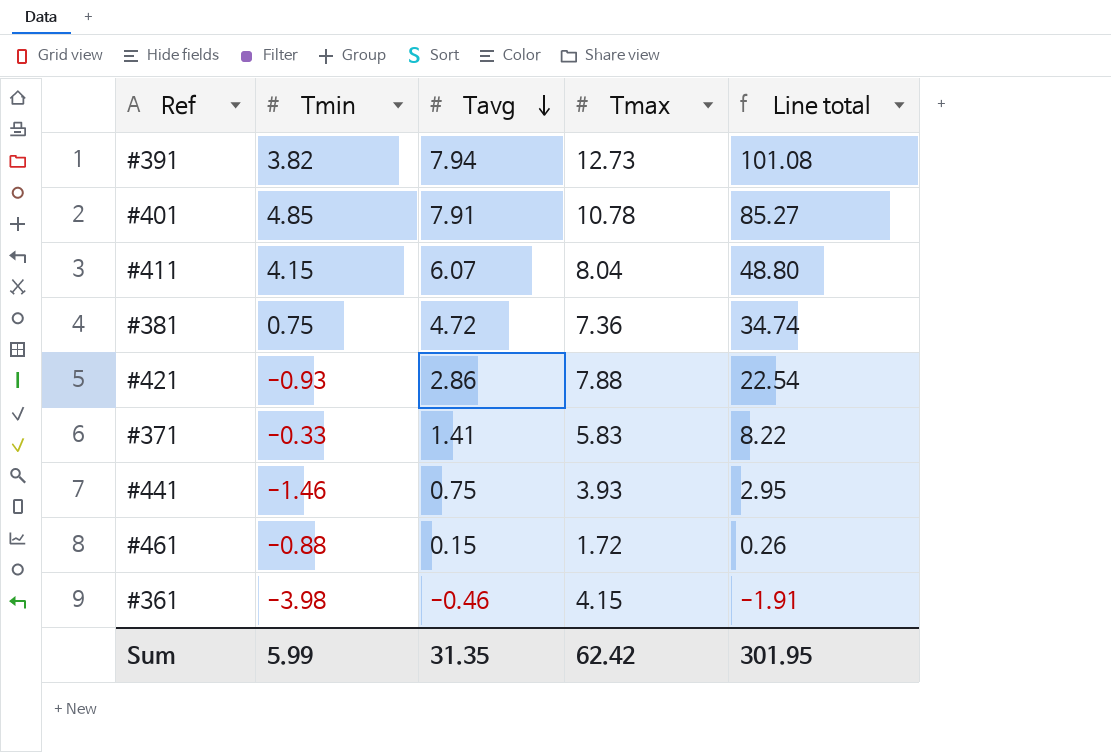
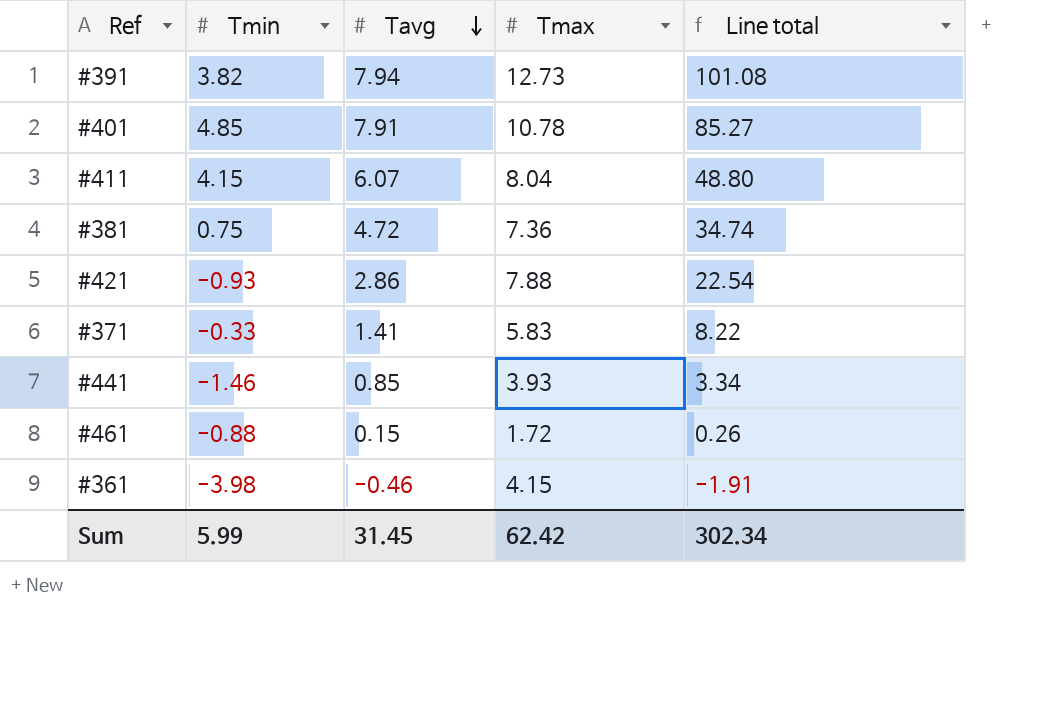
#441 | Tavg: 0.75 -> 0.85
#441 | Line total: 2.95 -> 3.34
Sum | Tavg: 31.35 -> 31.45
Sum | Line total: 301.95 -> 302.34

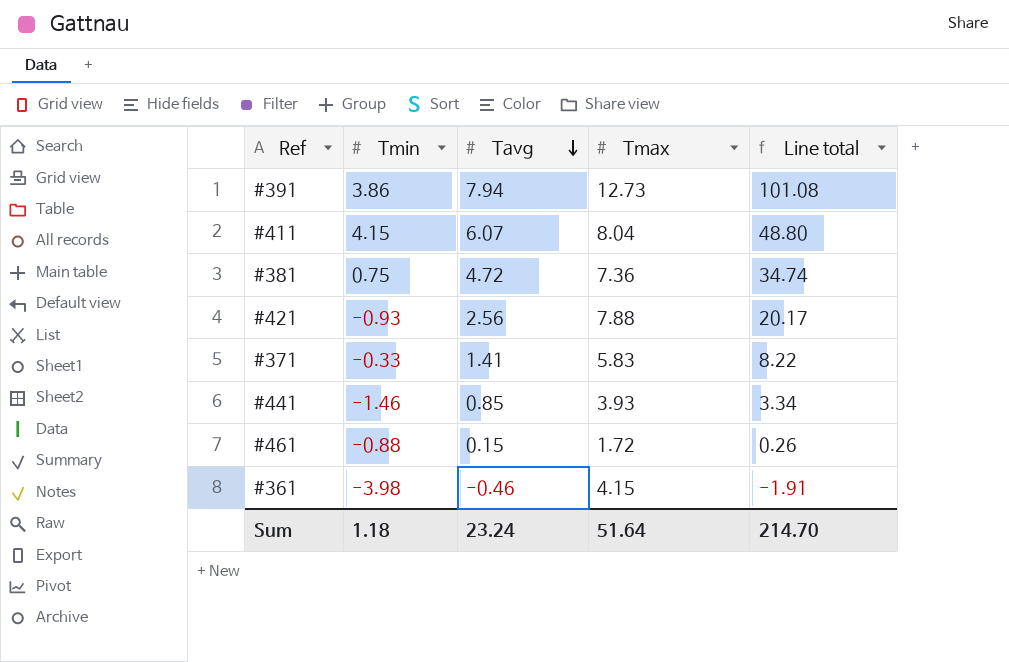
row #401: 4.85 | 7.91 | 10.78 | 85.27 -> none
#391 | Tmin: 3.82 -> 3.86
#421 | Tavg: 2.86 -> 2.56
#421 | Line total: 22.54 -> 20.17
Sum | Tmin: 5.99 -> 1.18
Sum | Tavg: 31.45 -> 23.24
Sum | Tmax: 62.42 -> 51.64
Sum | Line total: 302.34 -> 214.70

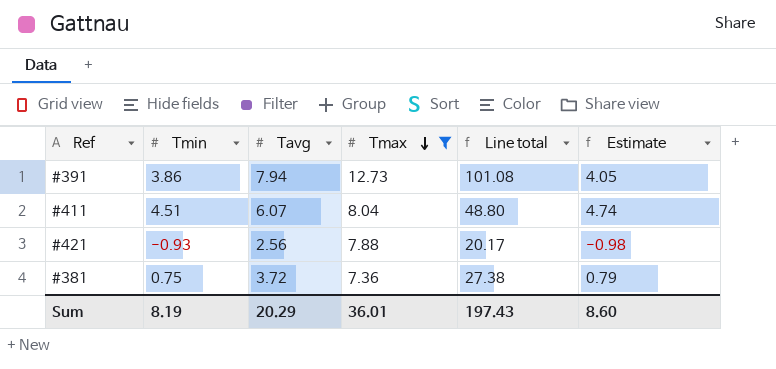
filter: none -> Tmax >= 7.36
row order: Tavg descending -> Tmax descending
column Estimate | formula: none -> [Tmin] * 1.05
#411 | Tmin: 4.15 -> 4.51
#381 | Tavg: 4.72 -> 3.72
#381 | Line total: 34.74 -> 27.38
Sum | Tmin: 1.18 -> 8.19
Sum | Tavg: 23.24 -> 20.29
Sum | Tmax: 51.64 -> 36.01
Sum | Line total: 214.70 -> 197.43

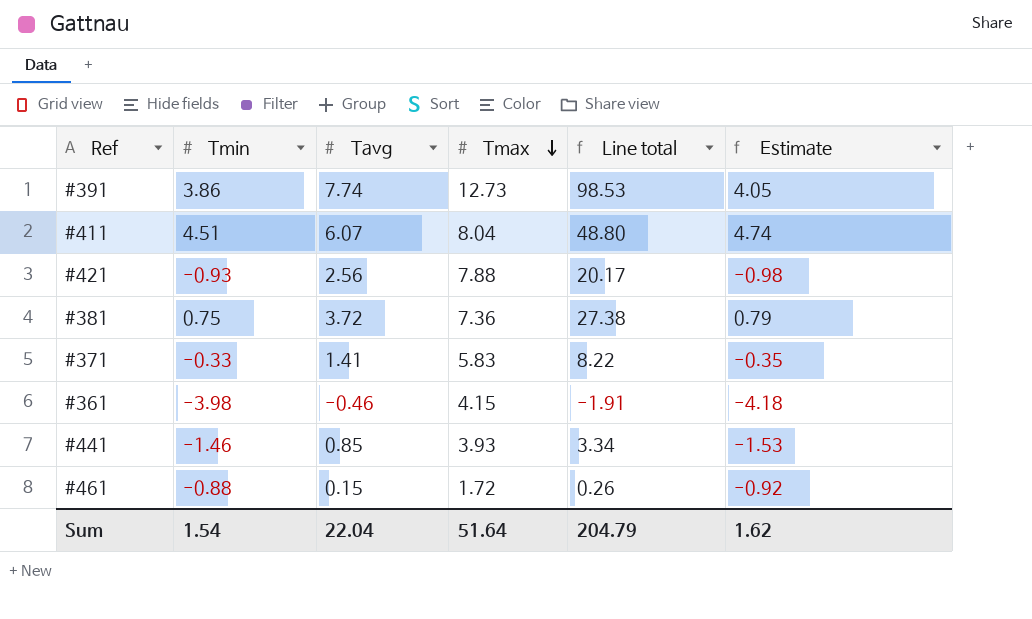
filter: Tmax >= 7.36 -> none
#391 | Tavg: 7.94 -> 7.74
#391 | Line total: 101.08 -> 98.53
Sum | Tmin: 8.19 -> 1.54
Sum | Tavg: 20.29 -> 22.04
Sum | Tmax: 36.01 -> 51.64
Sum | Line total: 197.43 -> 204.79
Sum | Estimate: 8.60 -> 1.62

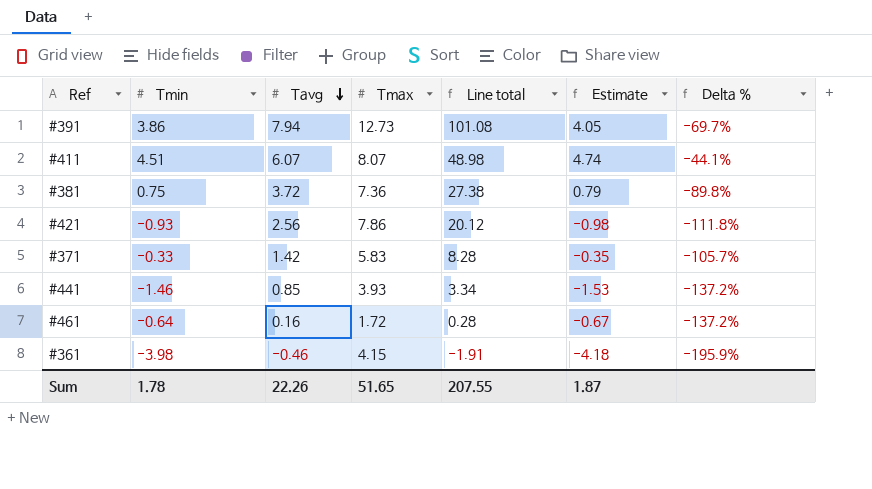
row order: Tmax descending -> Tavg descending
column Delta % | formula: none -> ([Tmin] - [Tmax]) / [Tmax]
#391 | Tavg: 7.74 -> 7.94
#391 | Line total: 98.53 -> 101.08
#411 | Tmax: 8.04 -> 8.07
#411 | Line total: 48.80 -> 48.98
#421 | Tmax: 7.88 -> 7.86
#421 | Line total: 20.17 -> 20.12
#371 | Tavg: 1.41 -> 1.42
#371 | Line total: 8.22 -> 8.28
#461 | Tmin: -0.88 -> -0.64
#461 | Tavg: 0.15 -> 0.16
#461 | Line total: 0.26 -> 0.28
#461 | Estimate: -0.92 -> -0.67
Sum | Tmin: 1.54 -> 1.78
Sum | Tavg: 22.04 -> 22.26
Sum | Tmax: 51.64 -> 51.65
Sum | Line total: 204.79 -> 207.55
Sum | Estimate: 1.62 -> 1.87

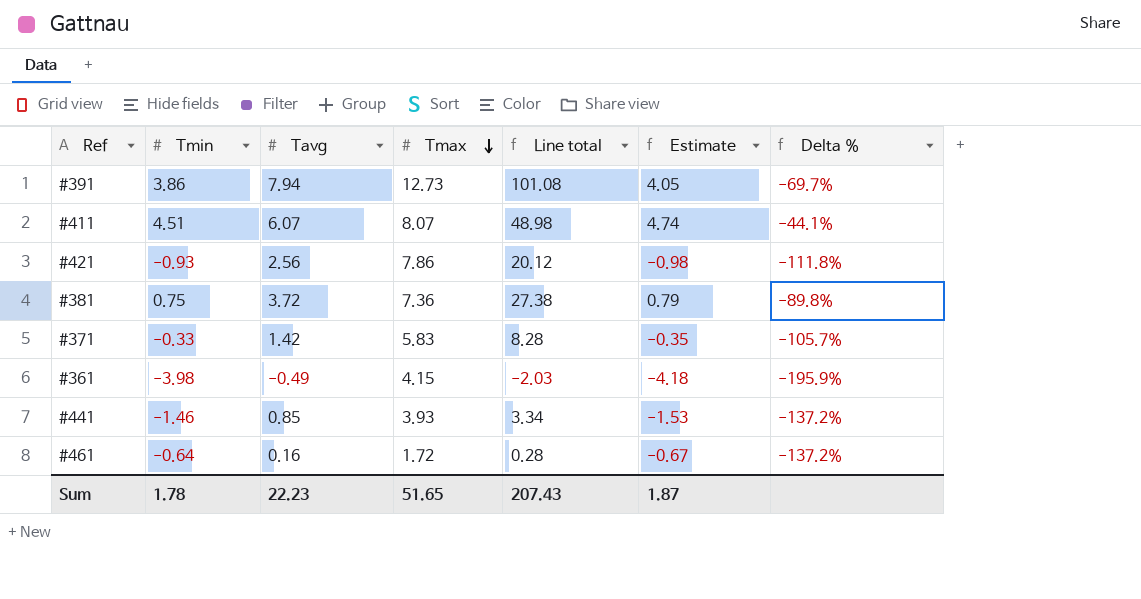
row order: Tavg descending -> Tmax descending
#361 | Tavg: -0.46 -> -0.49
#361 | Line total: -1.91 -> -2.03
Sum | Tavg: 22.26 -> 22.23
Sum | Line total: 207.55 -> 207.43

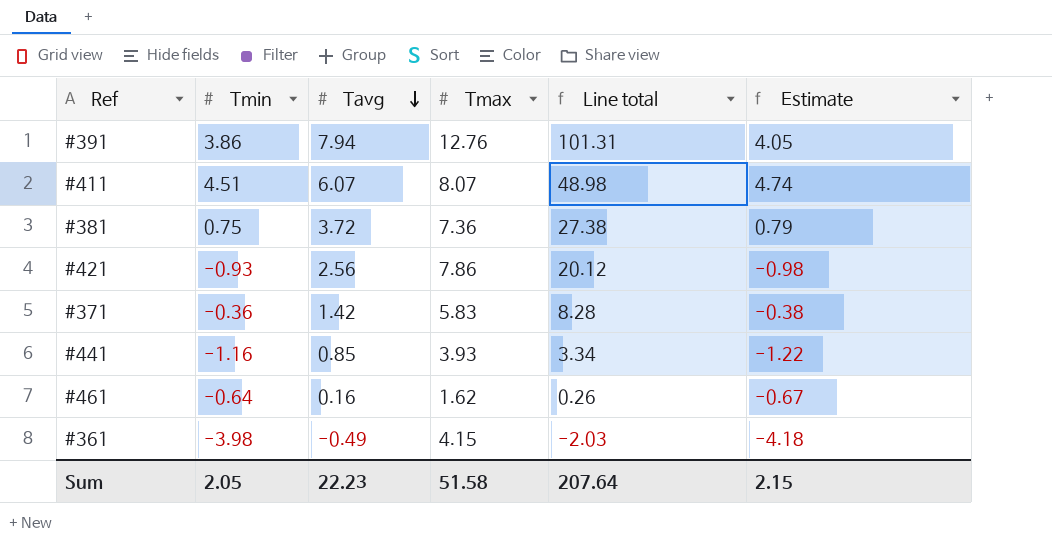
row order: Tmax descending -> Tavg descending
column Delta % | formula: ([Tmin] - [Tmax]) / [Tmax] -> none
#391 | Tmax: 12.73 -> 12.76
#391 | Line total: 101.08 -> 101.31
#371 | Tmin: -0.33 -> -0.36
#371 | Estimate: -0.35 -> -0.38
#441 | Tmin: -1.46 -> -1.16
#441 | Estimate: -1.53 -> -1.22
#461 | Tmax: 1.72 -> 1.62
#461 | Line total: 0.28 -> 0.26
Sum | Tmin: 1.78 -> 2.05
Sum | Tmax: 51.65 -> 51.58
Sum | Line total: 207.43 -> 207.64
Sum | Estimate: 1.87 -> 2.15

